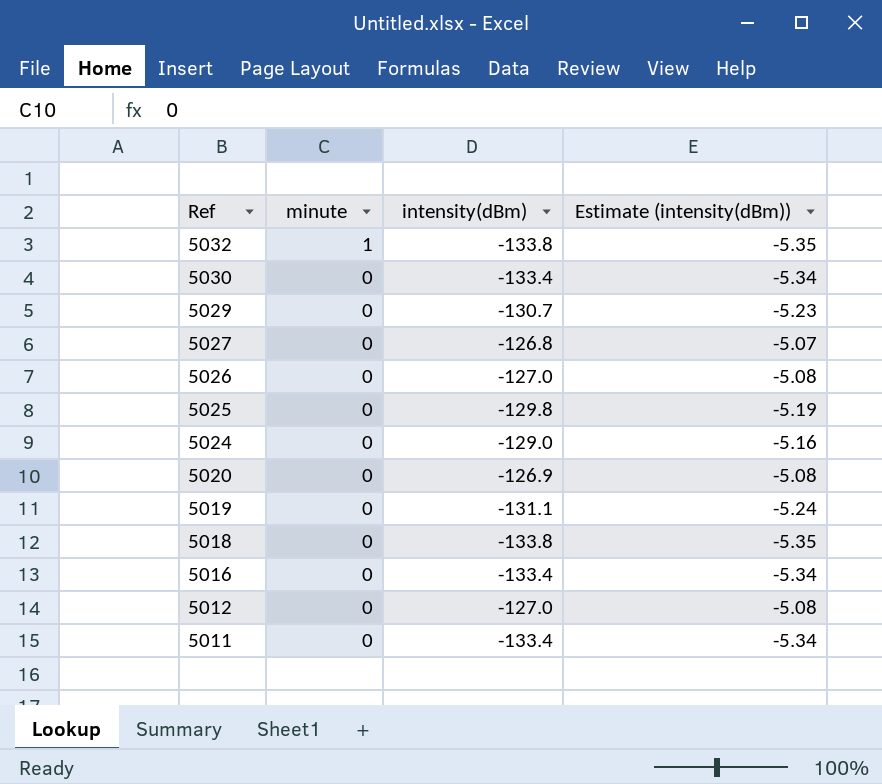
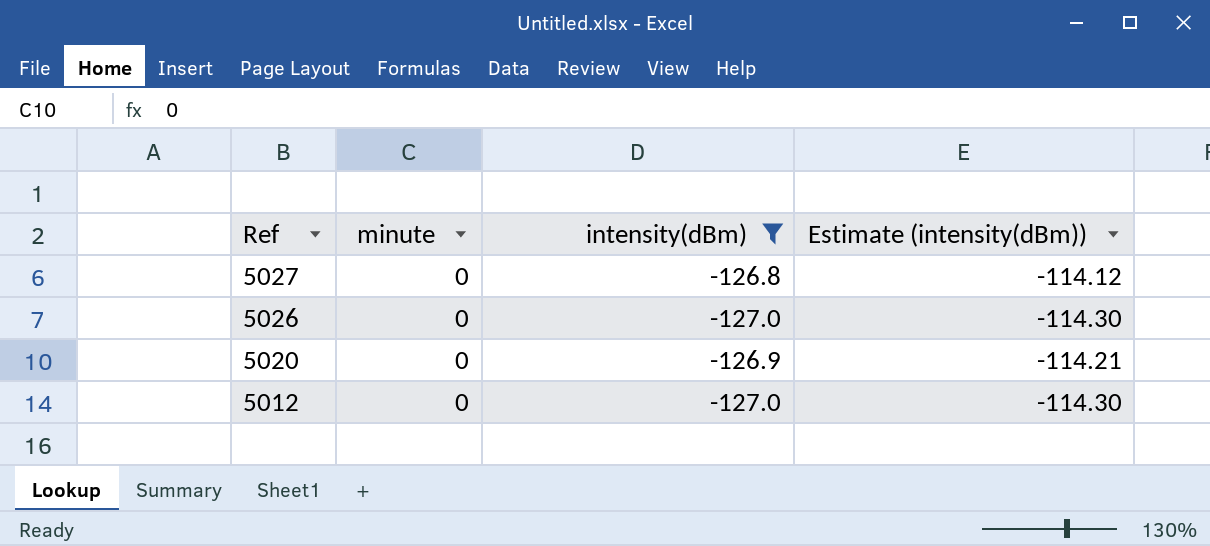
filter: none -> intensity(dBm) >= -127.0
column Estimate (intensity(dBm)) | formula: [intensity(dBm)] * 0.04 -> [intensity(dBm)] * 0.9

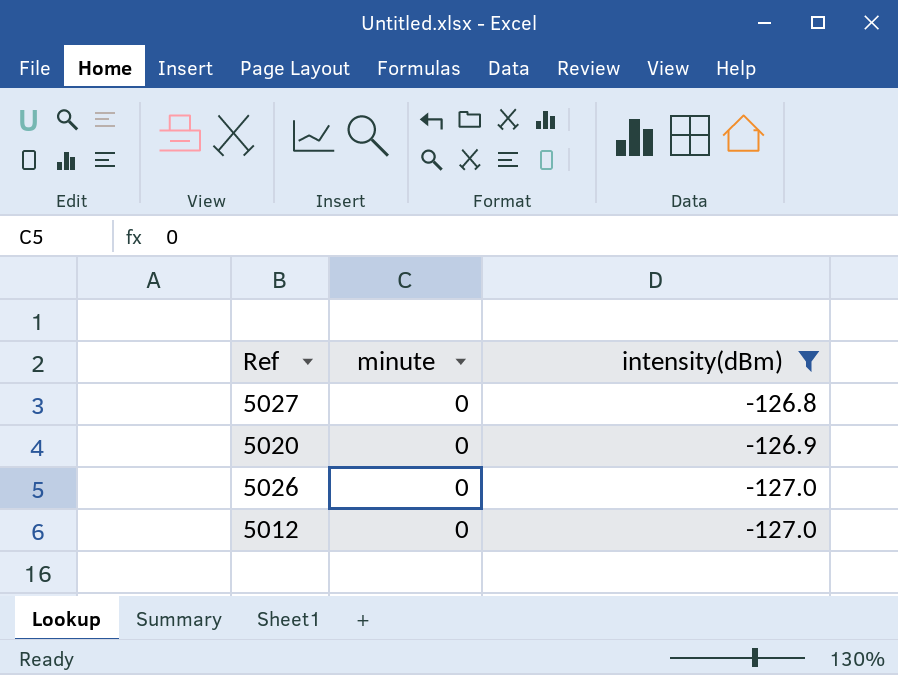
row order: Ref descending -> intensity(dBm) descending
column Estimate (intensity(dBm)) | formula: [intensity(dBm)] * 0.9 -> none

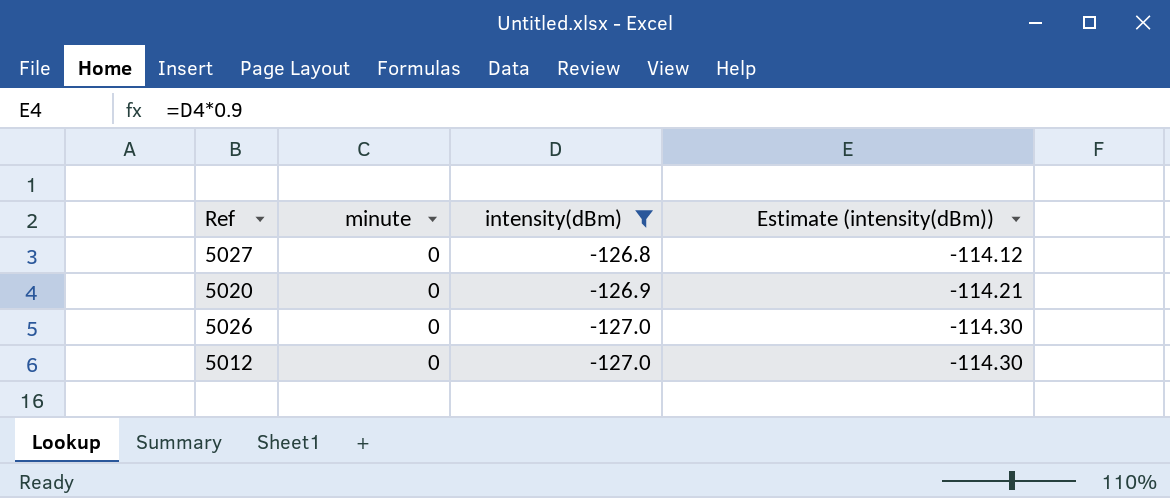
column Estimate (intensity(dBm)) | formula: none -> [intensity(dBm)] * 0.9

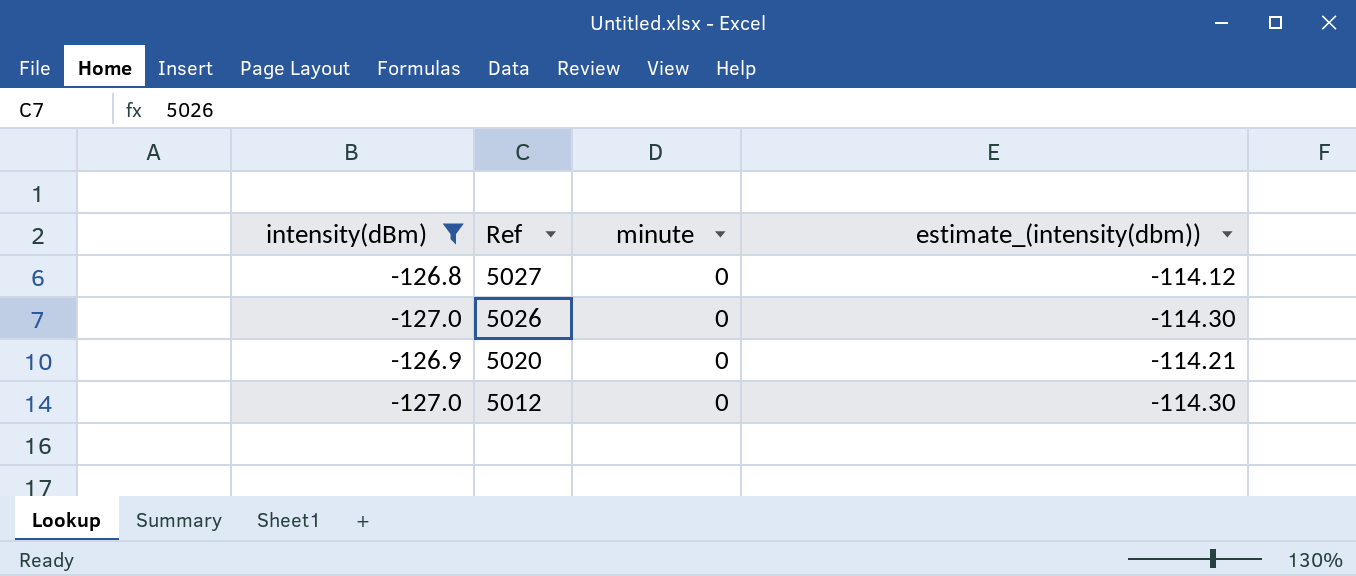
row order: intensity(dBm) descending -> Ref descending
column intensity(dBm) | position: 3 -> 1
column name: Estimate (intensity(dBm)) -> estimate_(intensity(dbm))

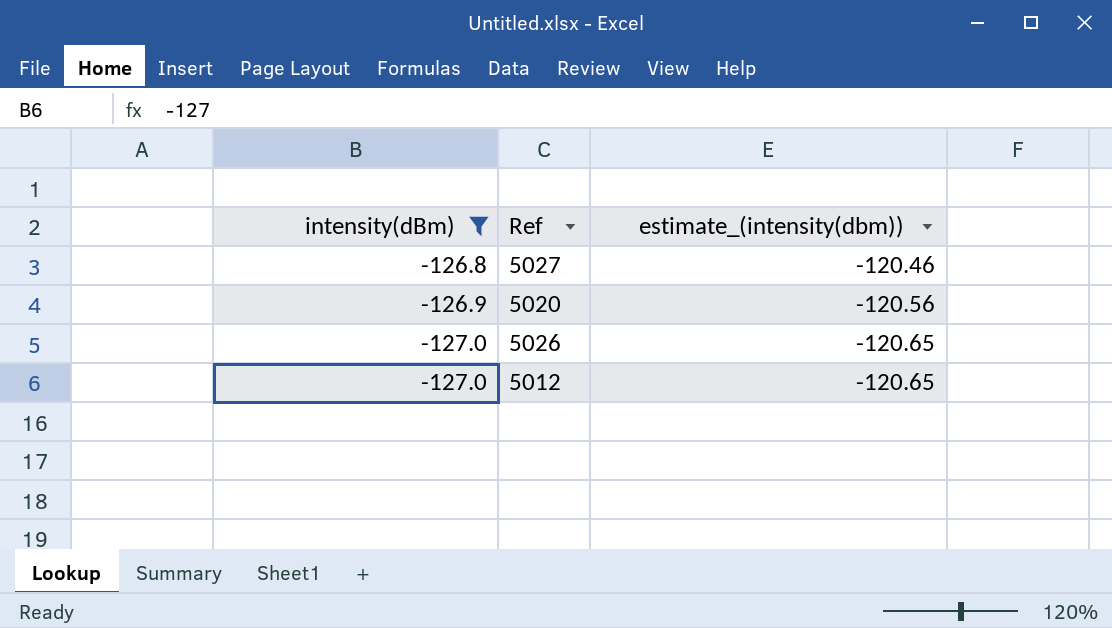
row order: Ref descending -> intensity(dBm) descending
column minute | position: 3 -> none
column estimate_(intensity(dbm)) | formula: [intensity(dBm)] * 0.9 -> [intensity(dBm)] * 0.95

